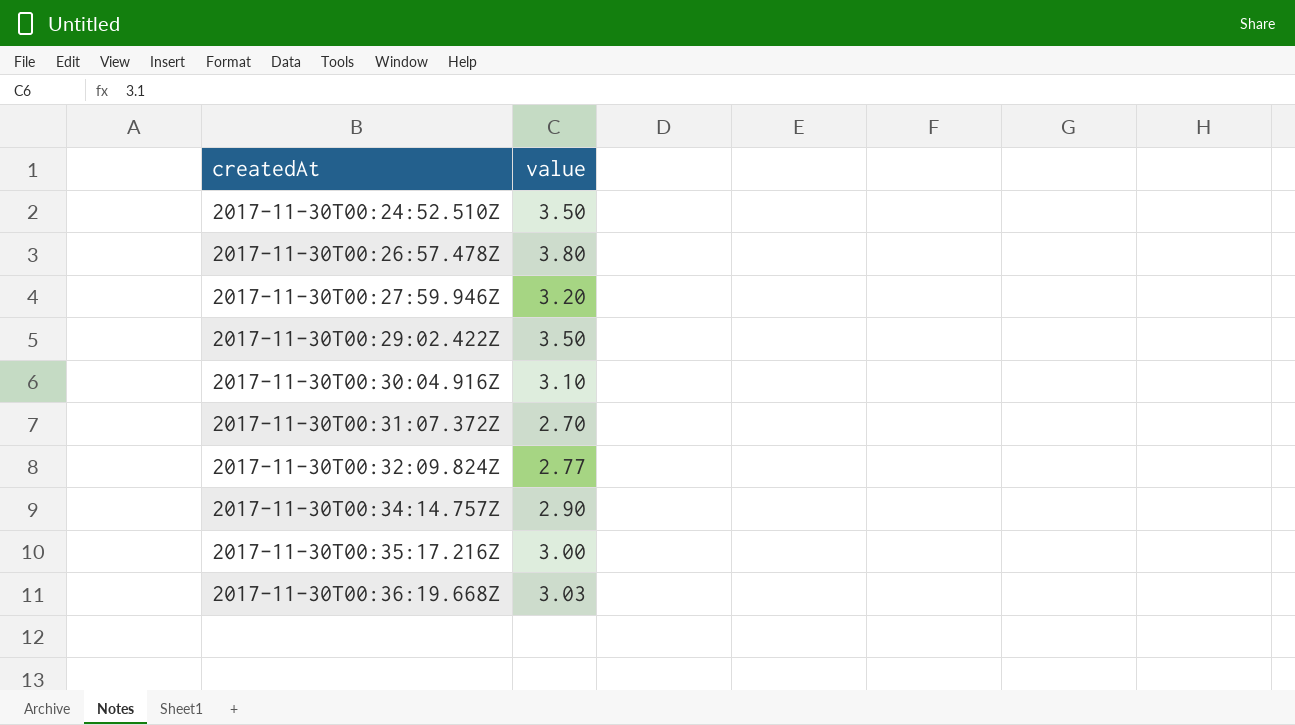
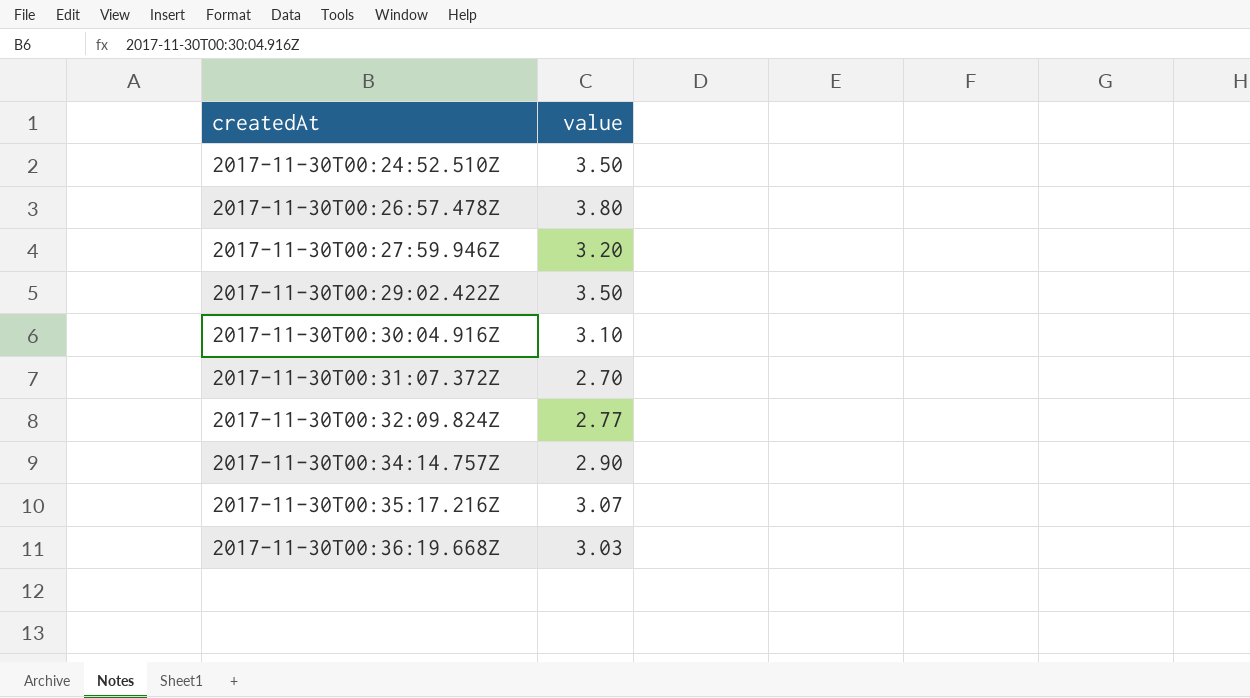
2017-11-30T00:35:17.216Z | value: 3.00 -> 3.07

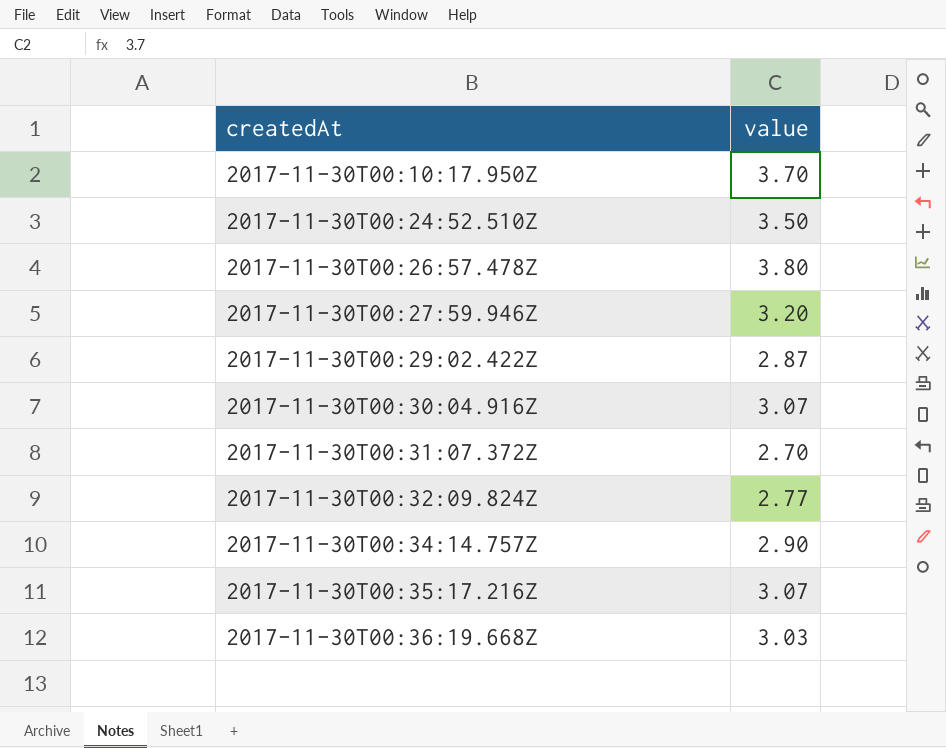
row 2017-11-30T00:10:17.950Z: none -> 3.70
2017-11-30T00:29:02.422Z | value: 3.50 -> 2.87
2017-11-30T00:30:04.916Z | value: 3.10 -> 3.07

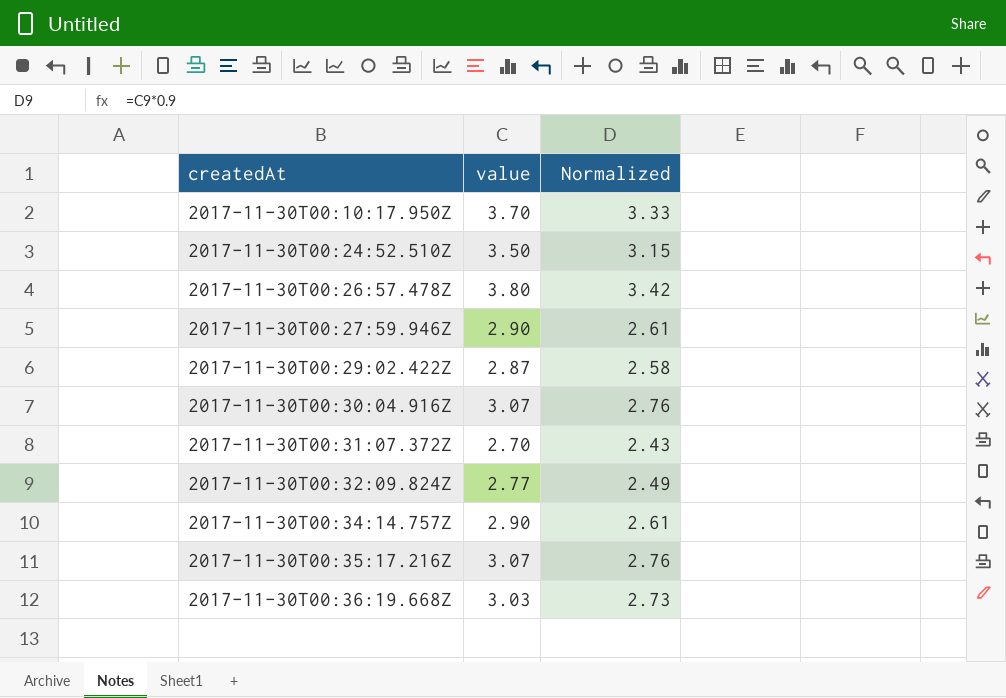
column Normalized | formula: none -> [value] * 0.9
2017-11-30T00:27:59.946Z | value: 3.20 -> 2.90

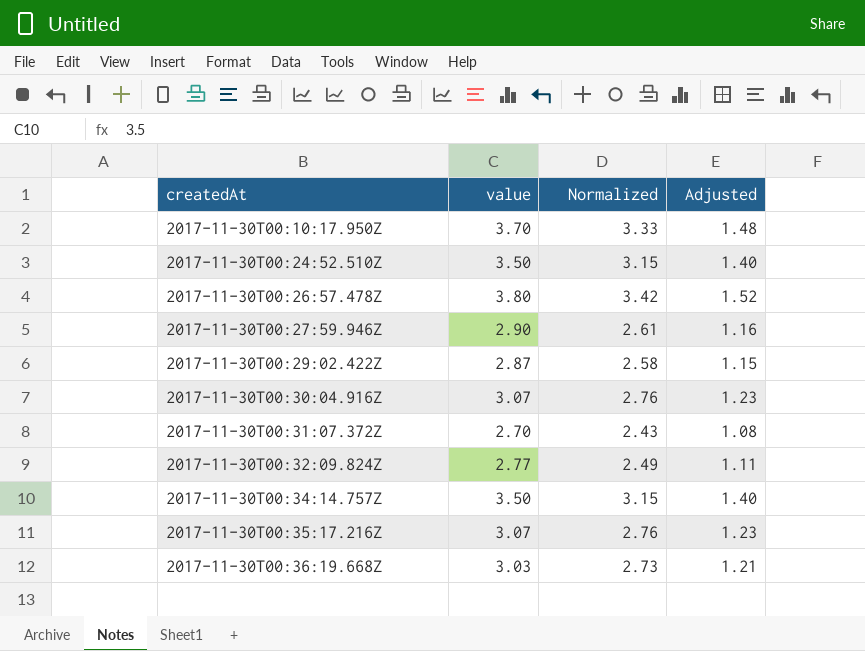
column Adjusted | formula: none -> [value] * 0.4
2017-11-30T00:34:14.757Z | value: 2.90 -> 3.50
2017-11-30T00:34:14.757Z | Normalized: 2.61 -> 3.15

